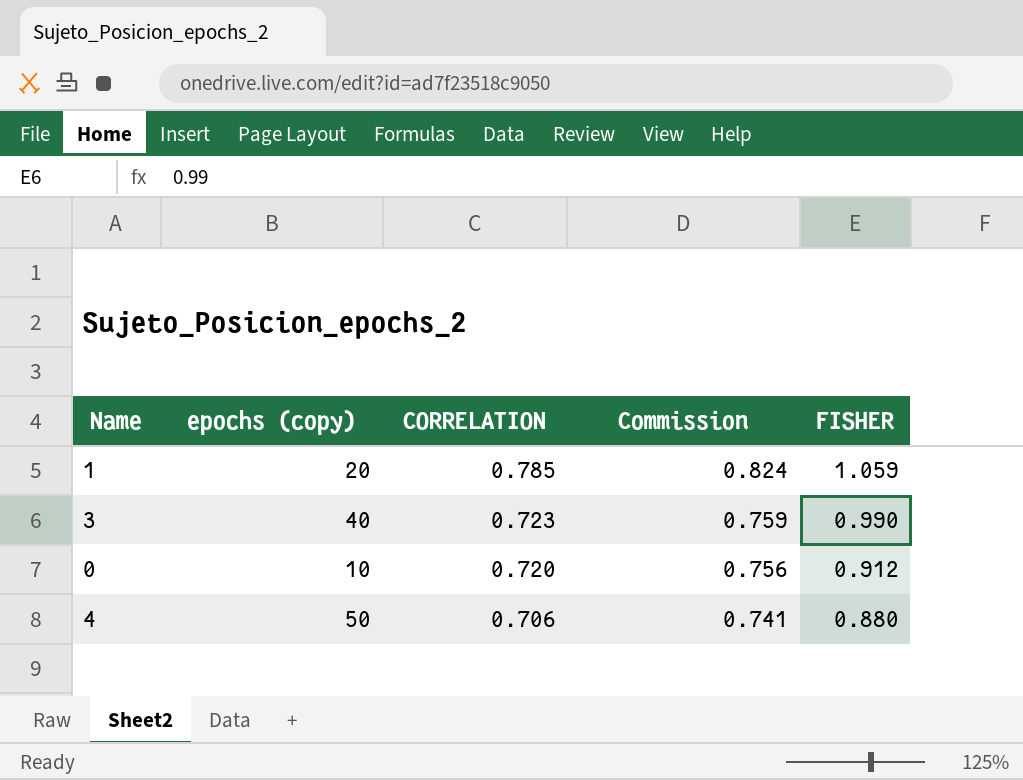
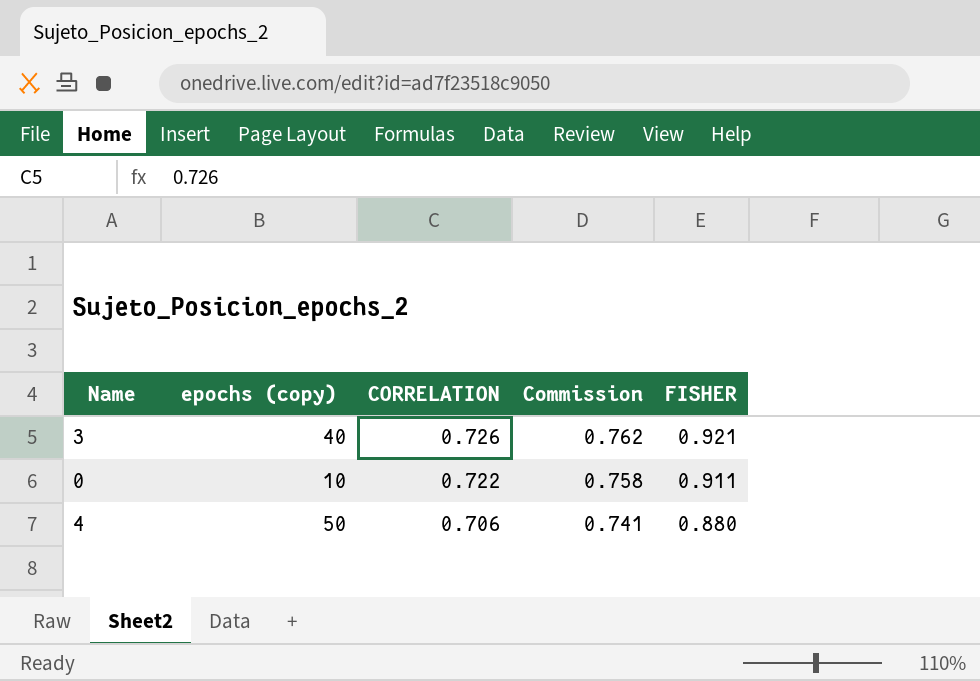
row 1: 20 | 0.785 | 0.824 | 1.059 -> none
3 | CORRELATION: 0.723 -> 0.726
3 | Commission: 0.759 -> 0.762
3 | FISHER: 0.990 -> 0.921
0 | CORRELATION: 0.720 -> 0.722
0 | Commission: 0.756 -> 0.758
0 | FISHER: 0.912 -> 0.911

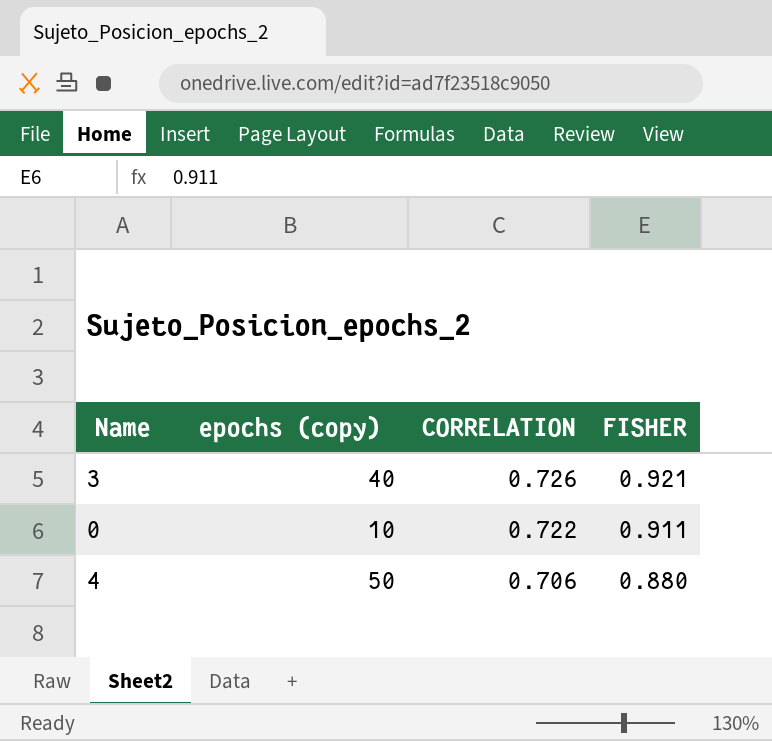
column Commission | formula: [CORRELATION] * 1.05 -> none

